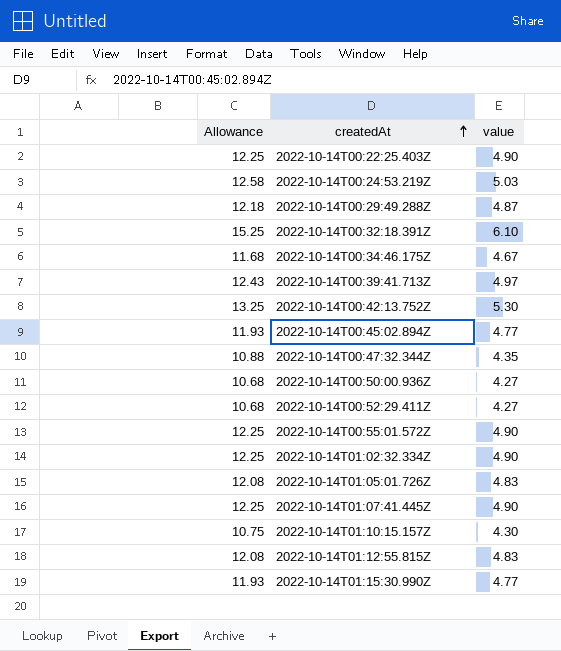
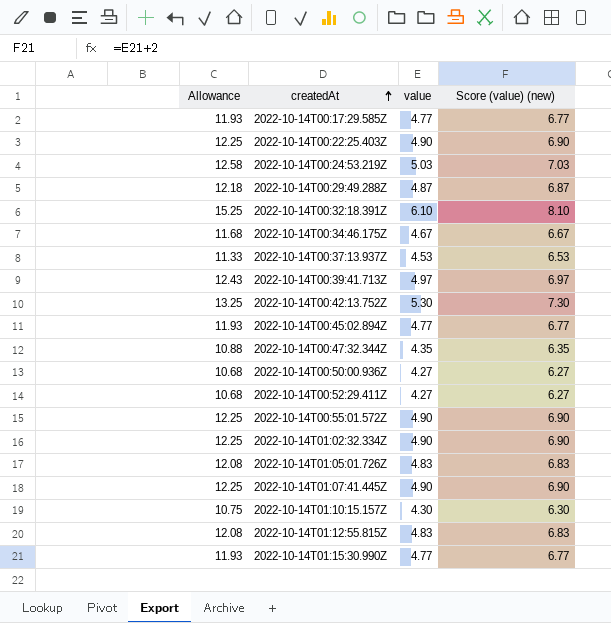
column Score (value) (new) | formula: none -> [value] + 2
row 2022-10-14T00:17:29.585Z: none -> 11.93 | 4.77 | 6.77
row 2022-10-14T00:37:13.937Z: none -> 11.33 | 4.53 | 6.53

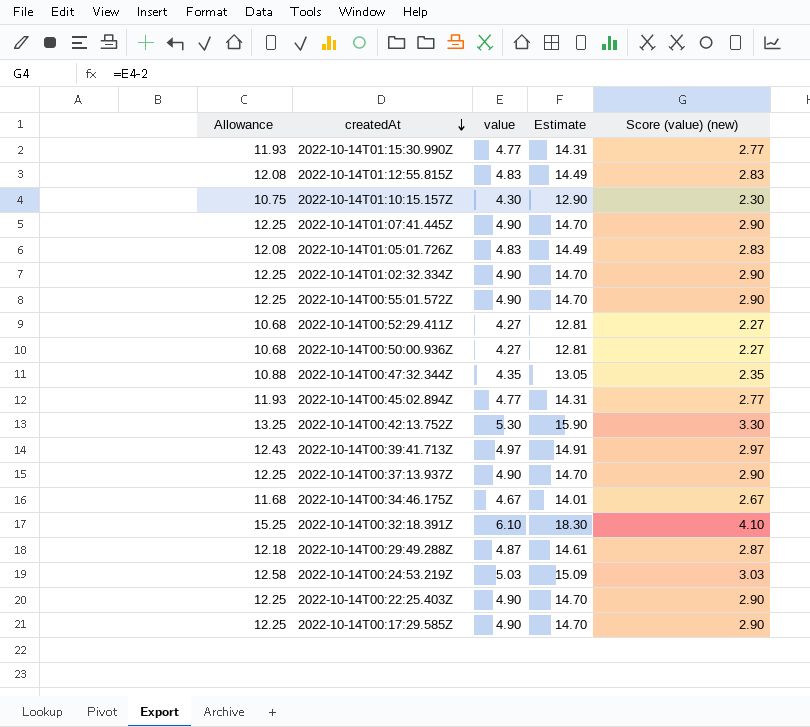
row order: createdAt ascending -> createdAt descending
column Estimate | formula: none -> [value] * 3
column Score (value) (new) | formula: [value] + 2 -> [value] - 2
2022-10-14T00:37:13.937Z | Allowance: 11.33 -> 12.25
2022-10-14T00:37:13.937Z | value: 4.53 -> 4.90
2022-10-14T00:17:29.585Z | Allowance: 11.93 -> 12.25
2022-10-14T00:17:29.585Z | value: 4.77 -> 4.90

